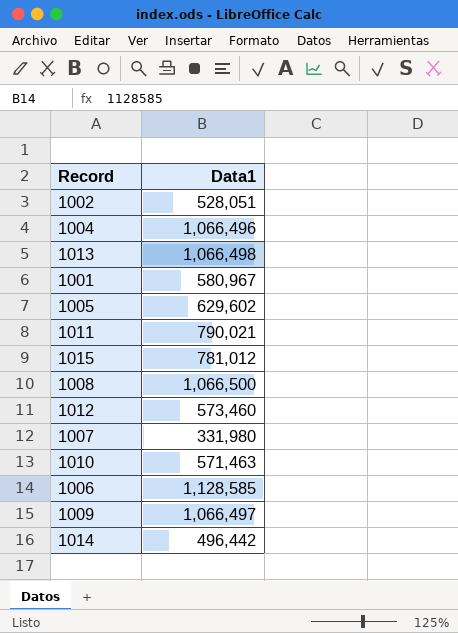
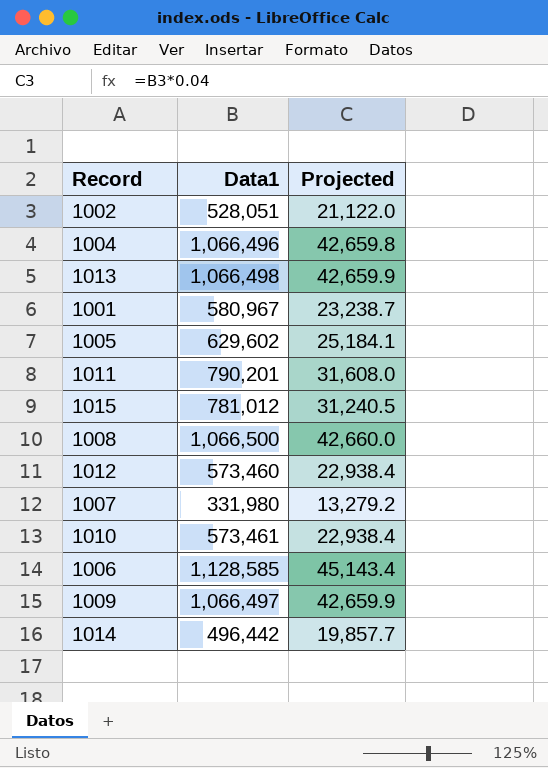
column Projected | formula: none -> [Data1] * 0.04
1011 | Data1: 790,021 -> 790,201
1010 | Data1: 571,463 -> 573,461

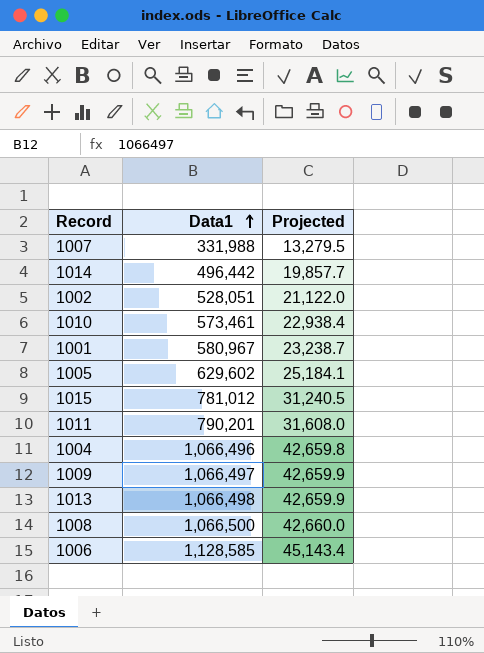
row order: none -> Data1 ascending
row 1012: 573,460 | 22,938.4 -> none
1007 | Data1: 331,980 -> 331,988
1007 | Projected: 13,279.2 -> 13,279.5

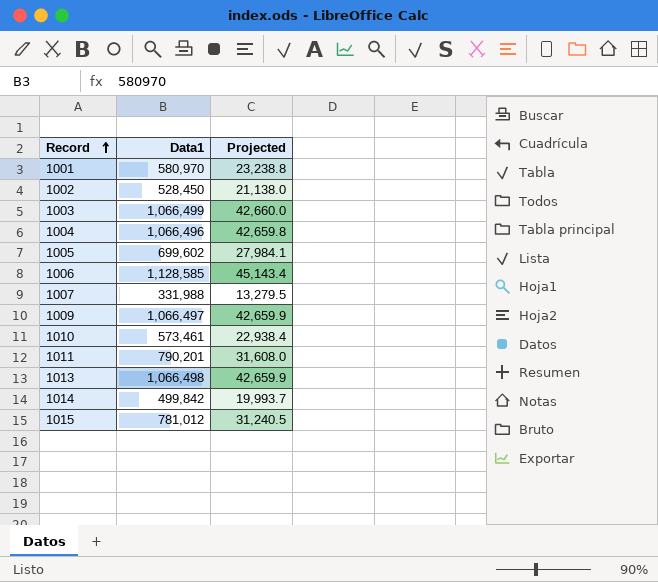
row order: Data1 ascending -> Record ascending
row 1008: 1,066,500 | 42,660.0 -> none
1001 | Data1: 580,967 -> 580,970
1001 | Projected: 23,238.7 -> 23,238.8
1002 | Data1: 528,051 -> 528,450
1002 | Projected: 21,122.0 -> 21,138.0
row 1003: none -> 1,066,499 | 42,660.0
1005 | Data1: 629,602 -> 699,602
1005 | Projected: 25,184.1 -> 27,984.1
1014 | Data1: 496,442 -> 499,842
1014 | Projected: 19,857.7 -> 19,993.7

